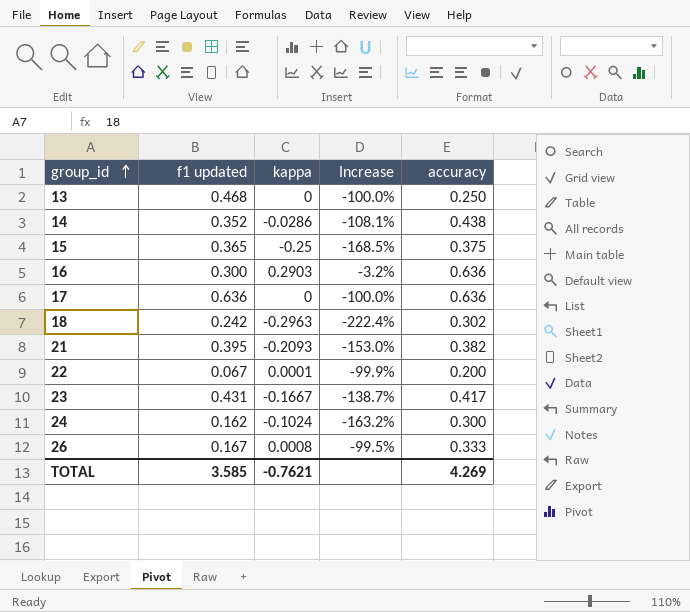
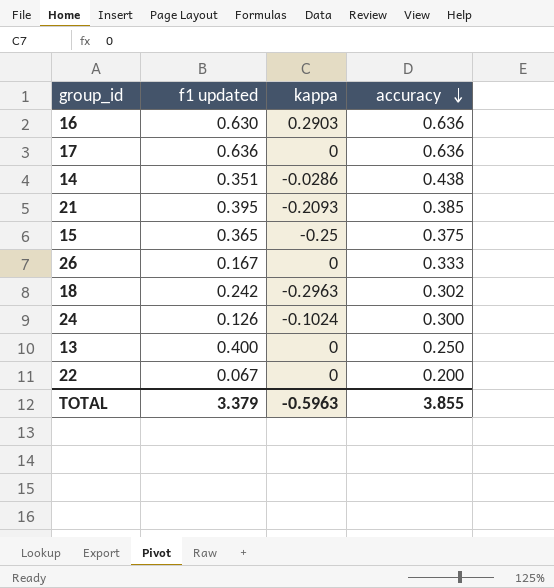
row order: group_id ascending -> accuracy descending
column Increase | formula: ([kappa] - [f1 updated]) / [f1 updated] -> none
row 23: 0.431 | -0.1667 | -138.7% | 0.417 -> none
16 | f1 updated: 0.300 -> 0.630
14 | f1 updated: 0.352 -> 0.351
21 | accuracy: 0.382 -> 0.385
26 | kappa: 0.0008 -> 0
24 | f1 updated: 0.162 -> 0.126
13 | f1 updated: 0.468 -> 0.400
22 | kappa: 0.0001 -> 0
TOTAL | f1 updated: 3.585 -> 3.379
TOTAL | kappa: -0.7621 -> -0.5963
TOTAL | accuracy: 4.269 -> 3.855

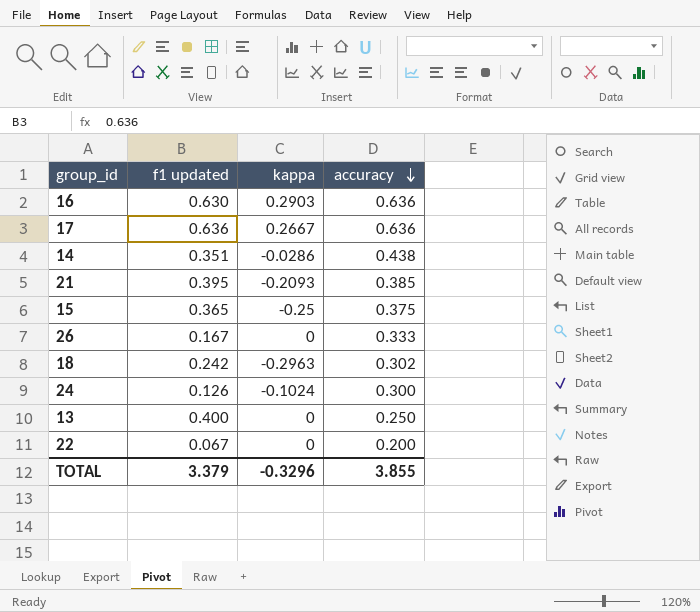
17 | kappa: 0 -> 0.2667
TOTAL | kappa: -0.5963 -> -0.3296

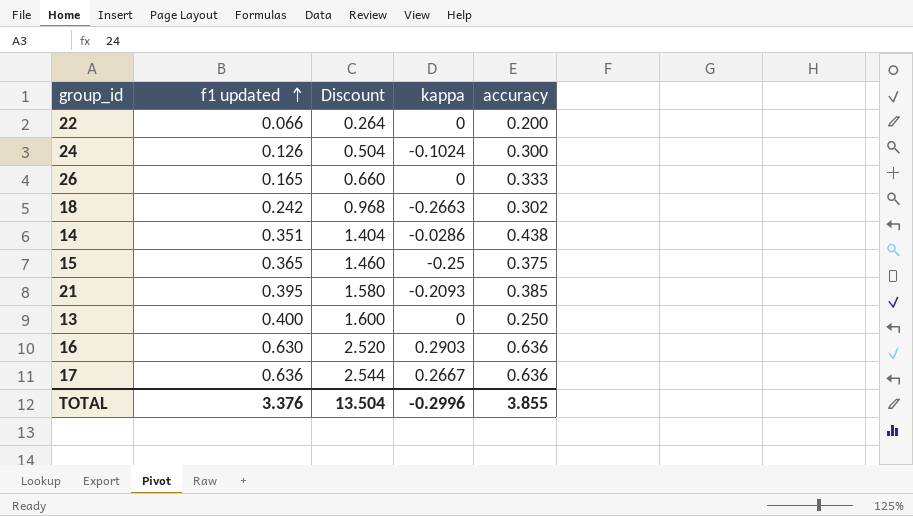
row order: accuracy descending -> f1 updated ascending
column Discount | formula: none -> [f1 updated] * 4
22 | f1 updated: 0.067 -> 0.066
26 | f1 updated: 0.167 -> 0.165
18 | kappa: -0.2963 -> -0.2663
TOTAL | f1 updated: 3.379 -> 3.376
TOTAL | kappa: -0.3296 -> -0.2996

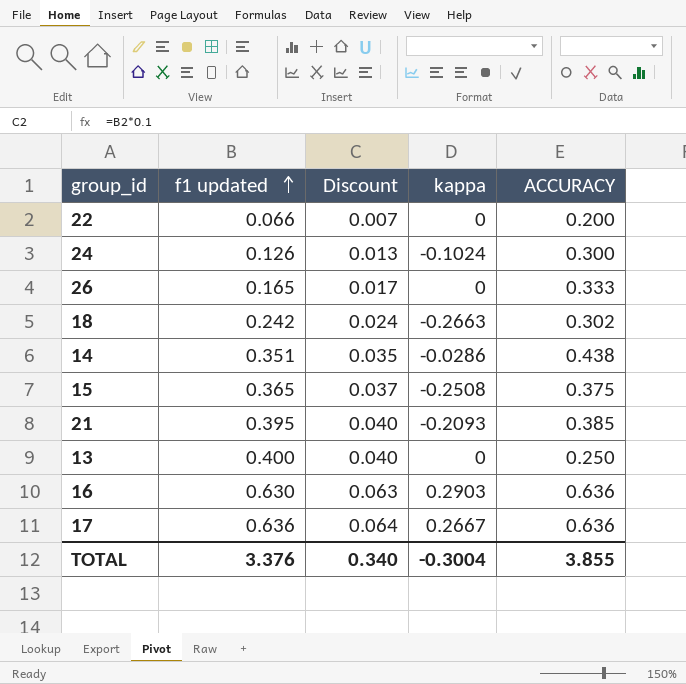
column Discount | formula: [f1 updated] * 4 -> [f1 updated] * 0.1
column name: accuracy -> ACCURACY
15 | kappa: -0.25 -> -0.2508
TOTAL | Discount: 13.504 -> 0.340
TOTAL | kappa: -0.2996 -> -0.3004

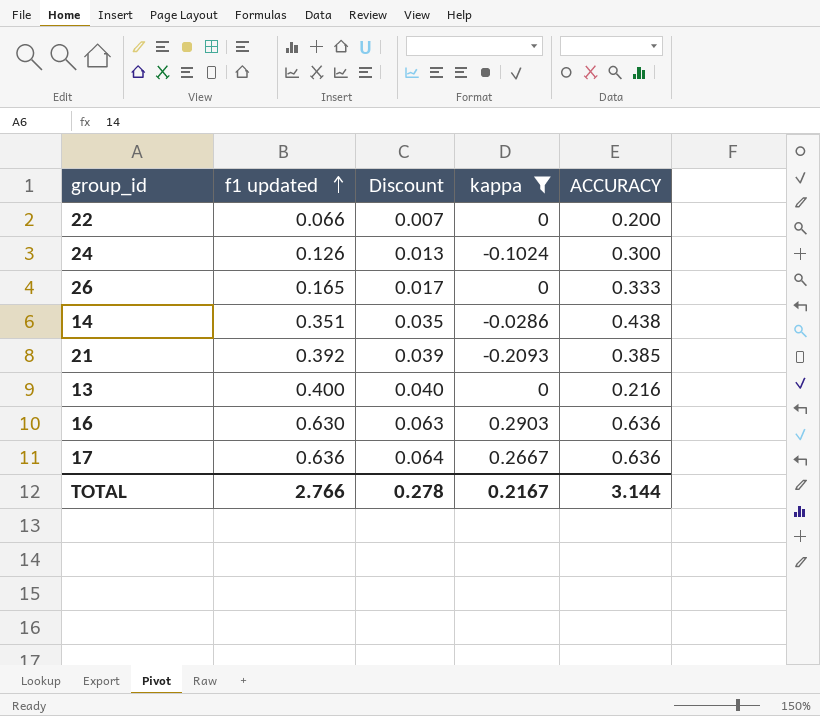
filter: none -> kappa >= -0.2093
21 | f1 updated: 0.395 -> 0.392
21 | Discount: 0.040 -> 0.039
13 | ACCURACY: 0.250 -> 0.216
TOTAL | f1 updated: 3.376 -> 2.766
TOTAL | Discount: 0.340 -> 0.278
TOTAL | kappa: -0.3004 -> 0.2167
TOTAL | ACCURACY: 3.855 -> 3.144

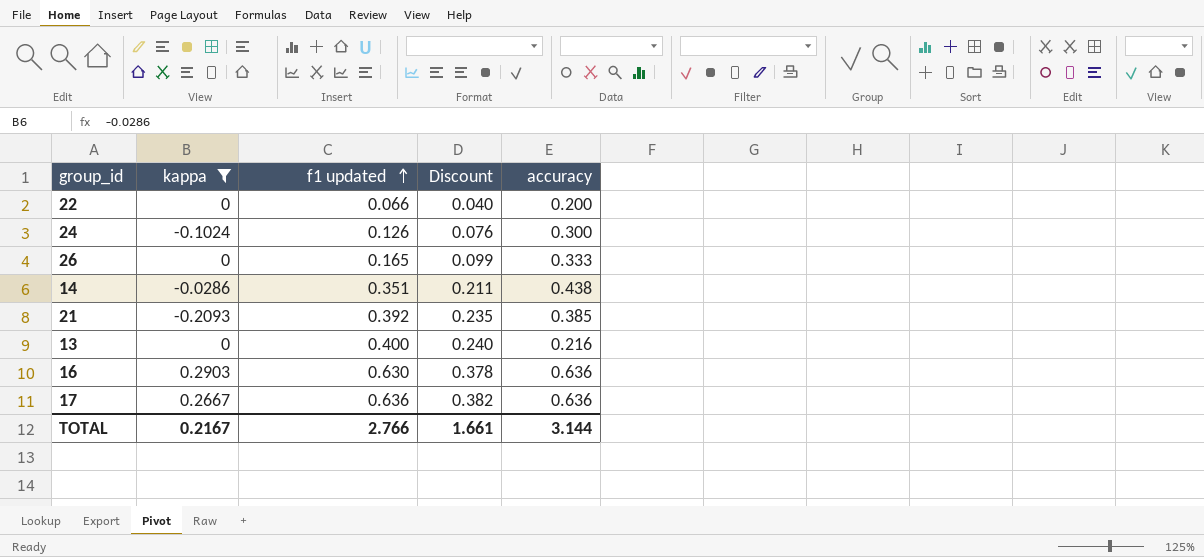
column kappa | position: 4 -> 2
column Discount | formula: [f1 updated] * 0.1 -> [f1 updated] * 0.6
column name: ACCURACY -> accuracy
TOTAL | Discount: 0.278 -> 1.661

